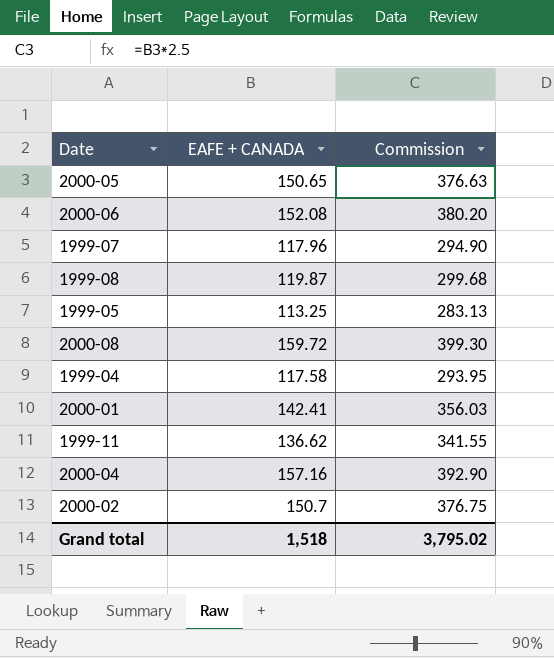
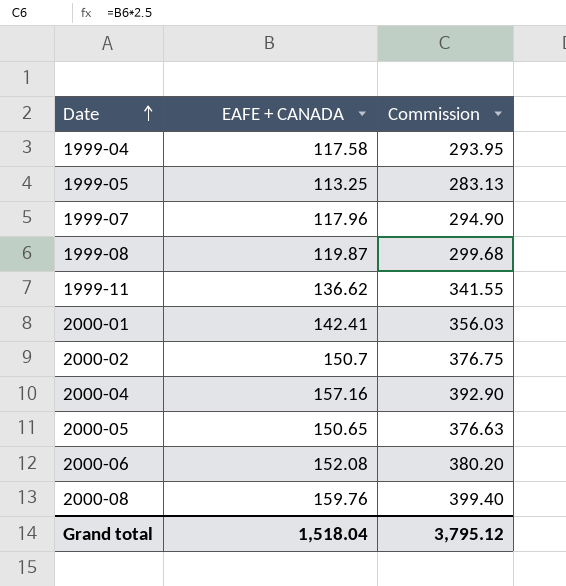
row order: none -> Date ascending
2000-08 | EAFE + CANADA: 159.72 -> 159.76
2000-08 | Commission: 399.30 -> 399.40
Grand total | EAFE + CANADA: 1,518 -> 1,518.04
Grand total | Commission: 3,795.02 -> 3,795.12

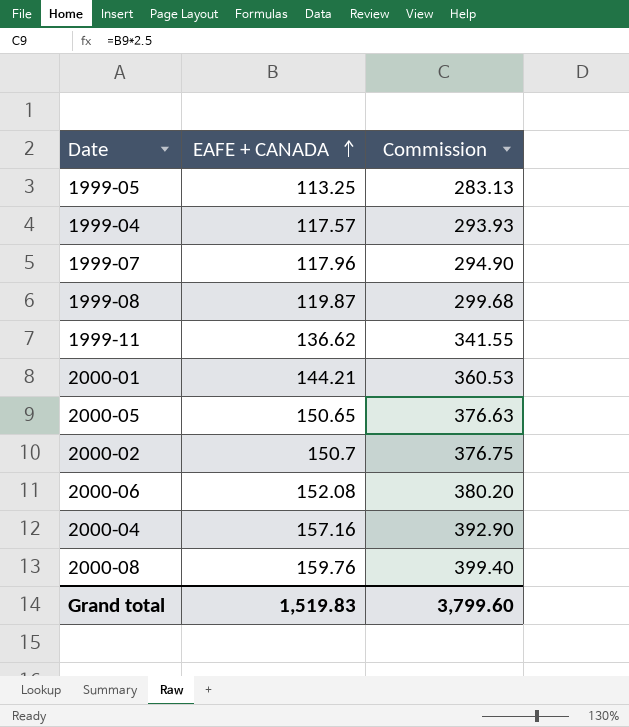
row order: Date ascending -> EAFE + CANADA ascending
1999-04 | EAFE + CANADA: 117.58 -> 117.57
1999-04 | Commission: 293.95 -> 293.93
2000-01 | EAFE + CANADA: 142.41 -> 144.21
2000-01 | Commission: 356.03 -> 360.53
Grand total | EAFE + CANADA: 1,518.04 -> 1,519.83
Grand total | Commission: 3,795.12 -> 3,799.60

